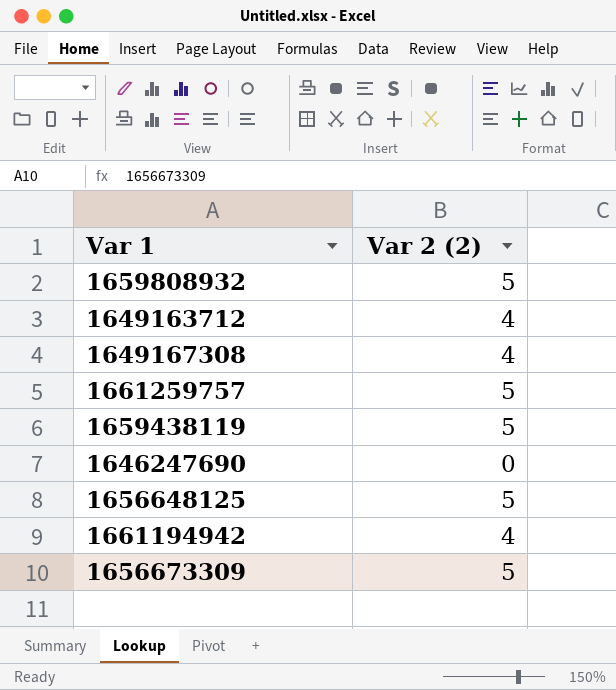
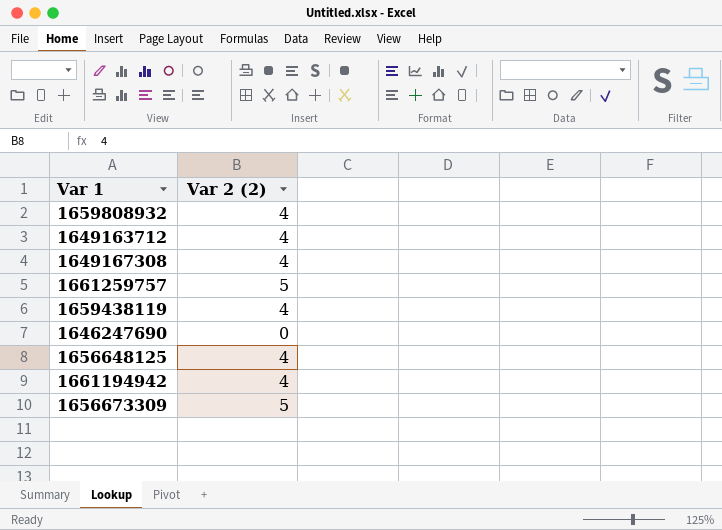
1659808932 | Var 2 (2): 5 -> 4
1659438119 | Var 2 (2): 5 -> 4
1656648125 | Var 2 (2): 5 -> 4

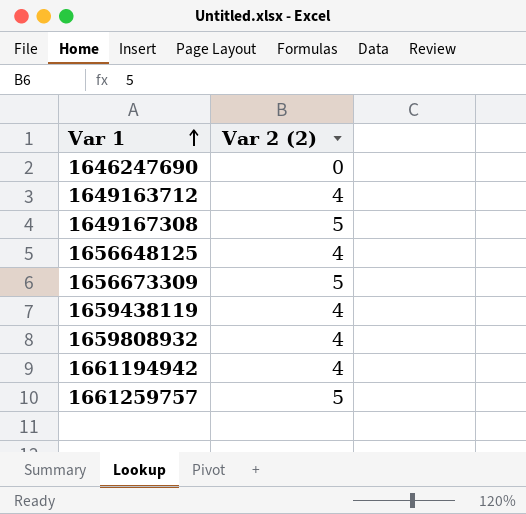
row order: none -> Var 1 ascending
1649167308 | Var 2 (2): 4 -> 5

